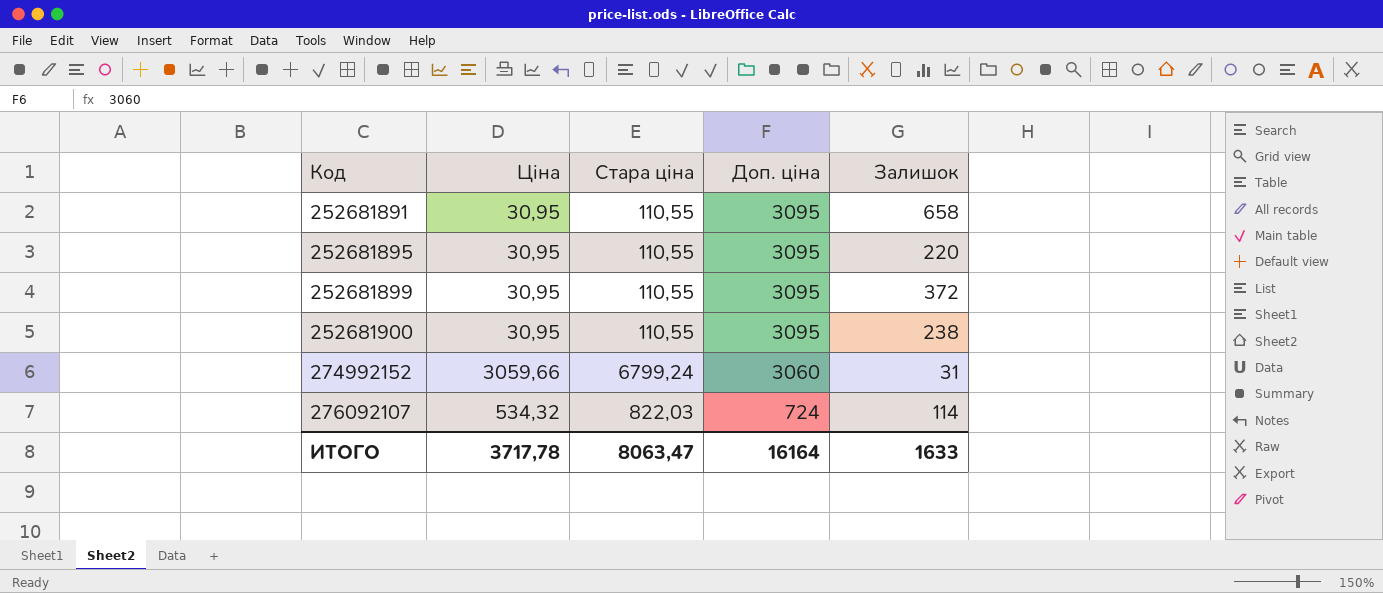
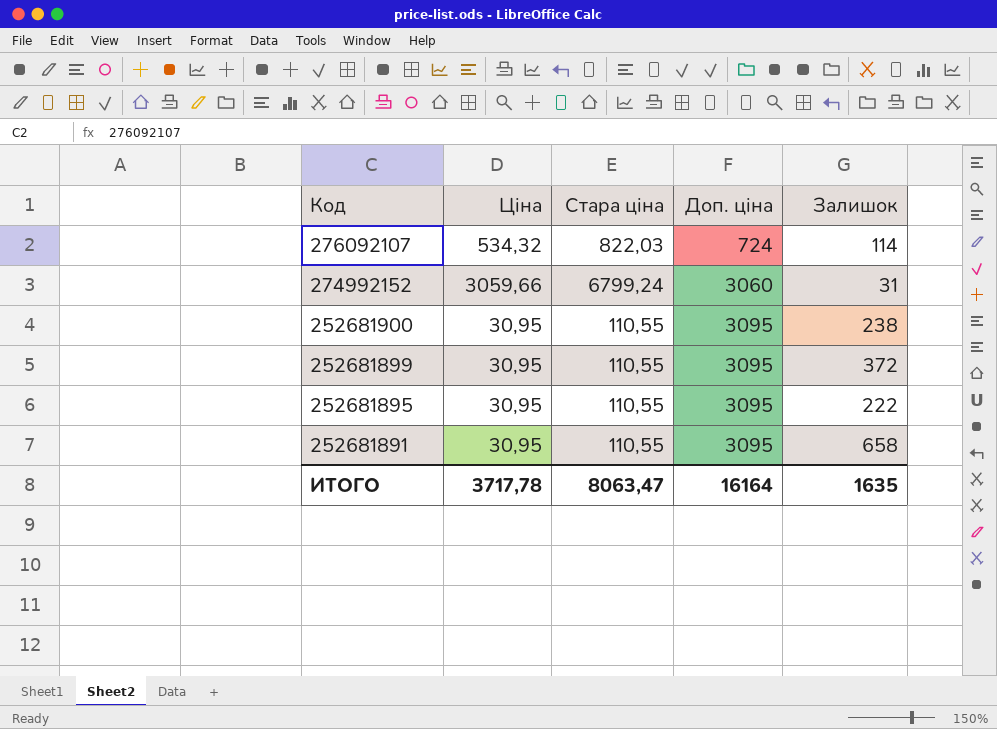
row order: Код ascending -> Код descending
252681895 | Залишок: 220 -> 222
ИТОГО | Залишок: 1633 -> 1635

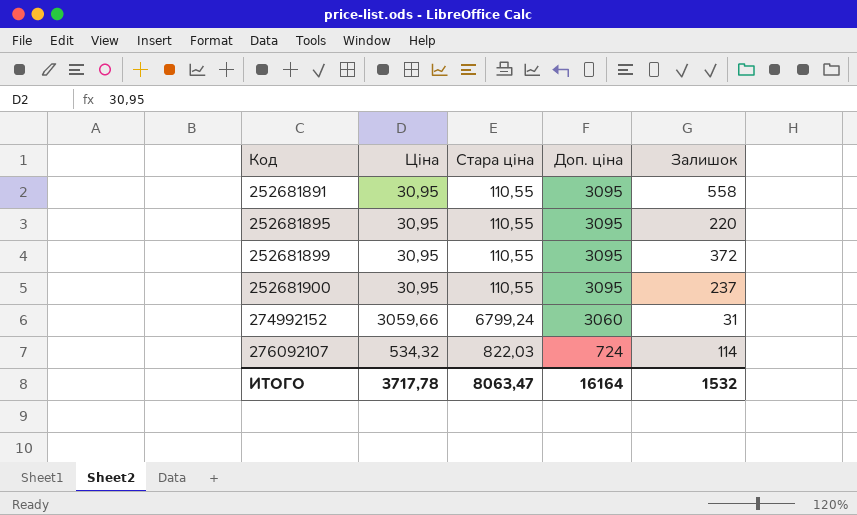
row order: Код descending -> Код ascending
252681891 | Залишок: 658 -> 558
252681895 | Залишок: 222 -> 220
252681900 | Залишок: 238 -> 237
ИТОГО | Залишок: 1635 -> 1532

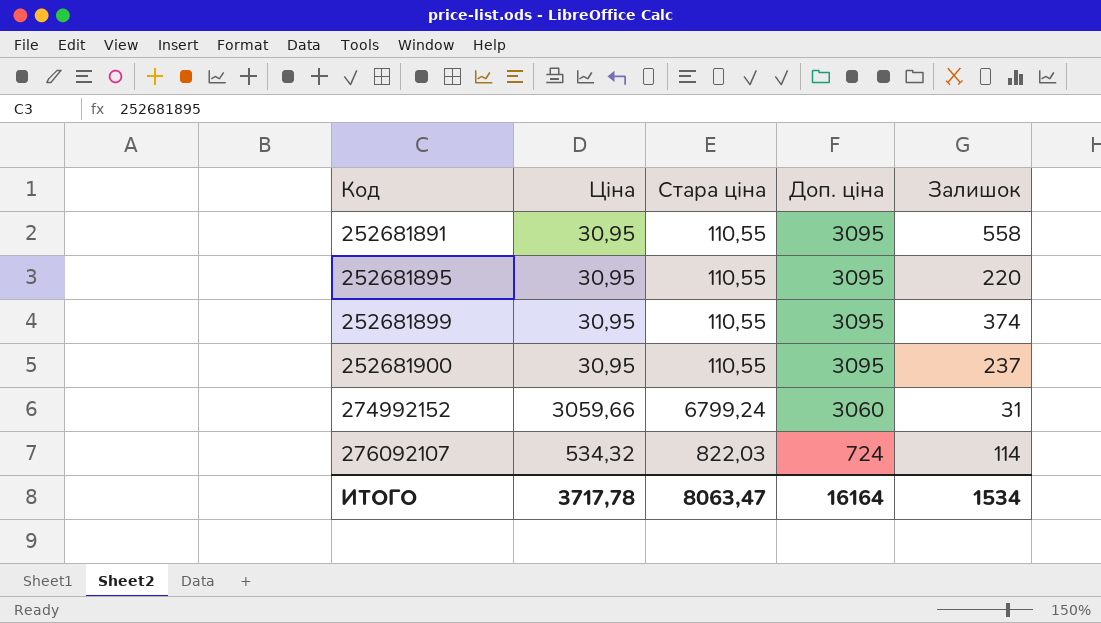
252681899 | Залишок: 372 -> 374
ИТОГО | Залишок: 1532 -> 1534

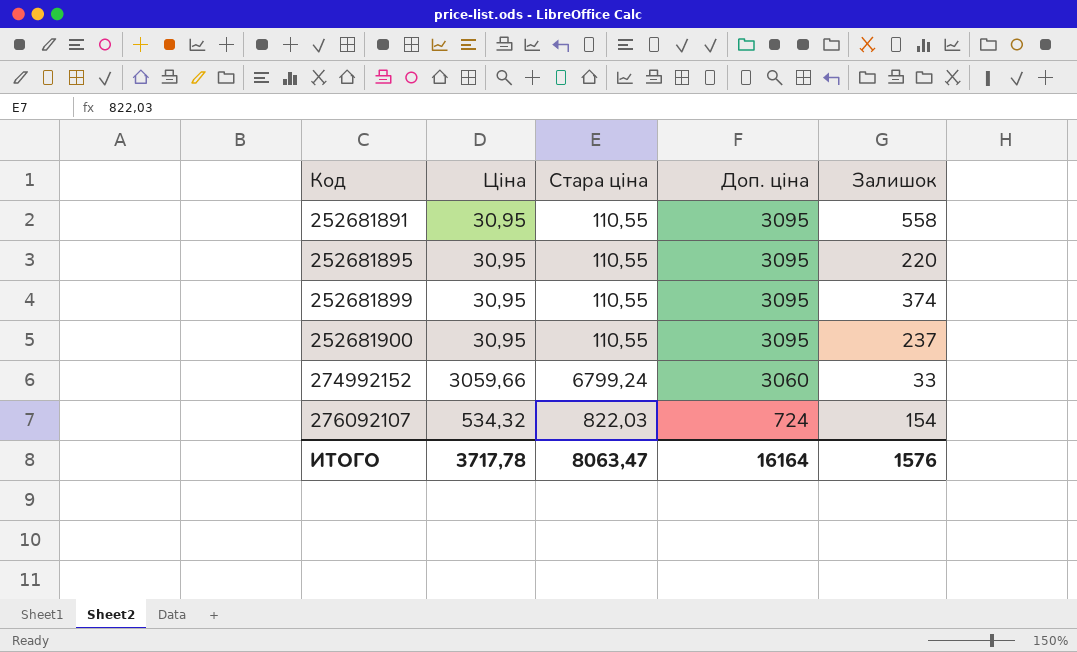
274992152 | Залишок: 31 -> 33
276092107 | Залишок: 114 -> 154
ИТОГО | Залишок: 1534 -> 1576

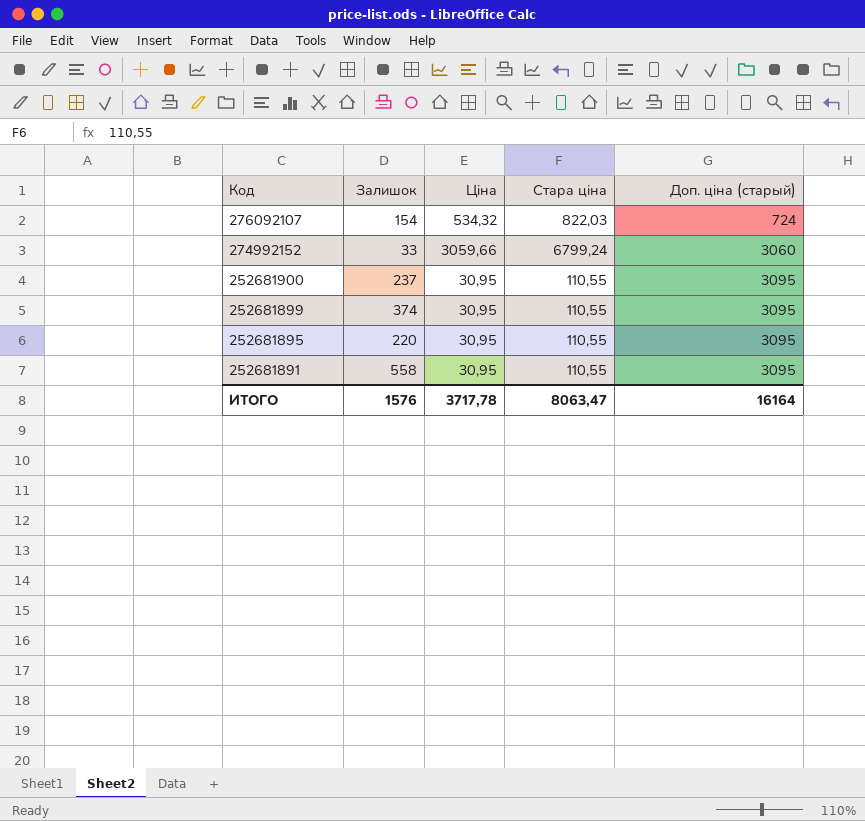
row order: Код ascending -> Код descending
column Залишок | position: 5 -> 2
column name: Доп. ціна -> Доп. ціна (старый)

